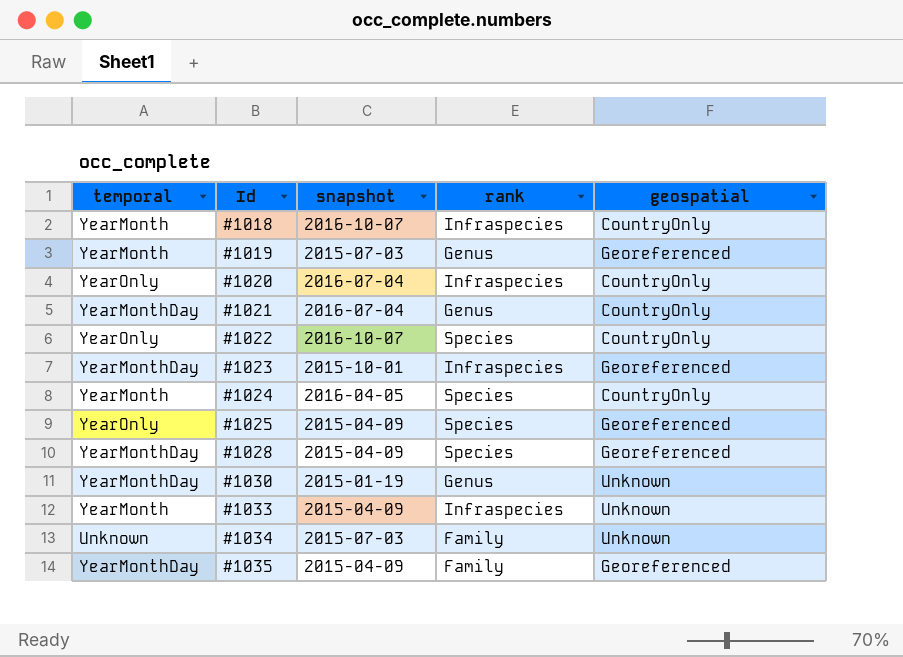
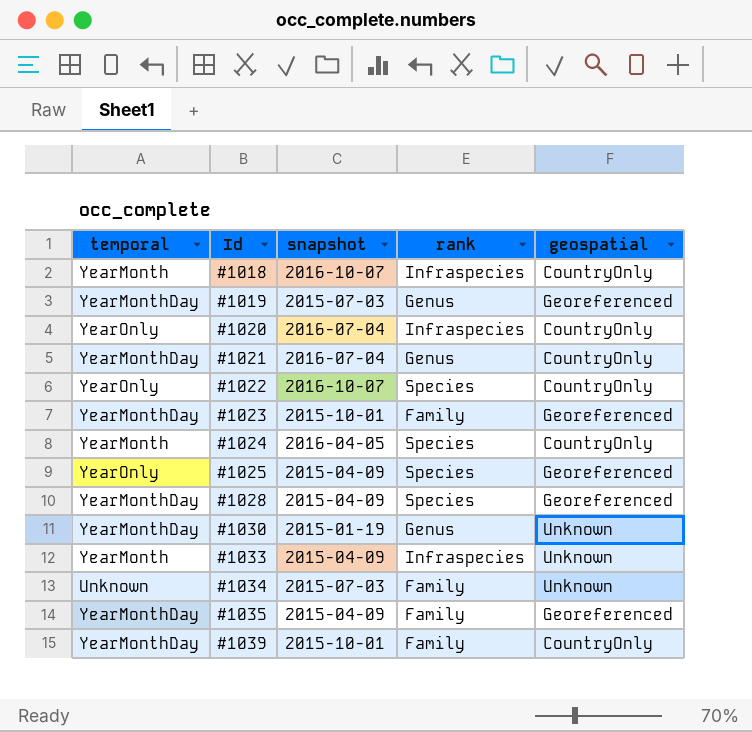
#1019 | temporal: YearMonth -> YearMonthDay
#1023 | rank: Infraspecies -> Family
row #1039: none -> YearMonthDay | 2015-10-01 | Family | CountryOnly

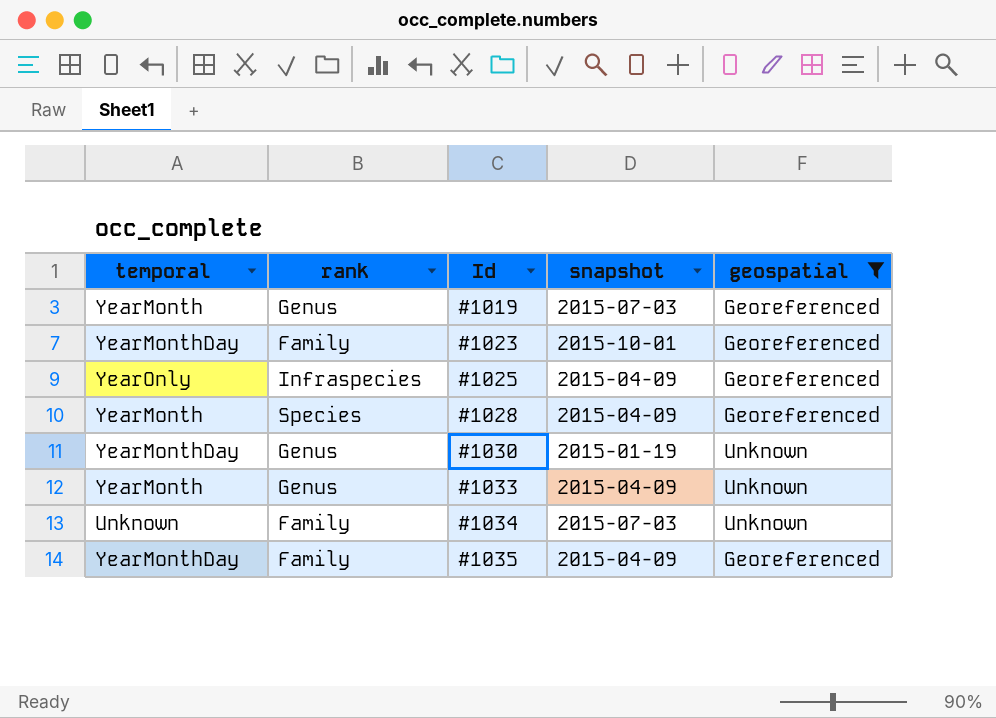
filter: none -> geospatial != CountryOnly
column rank | position: 4 -> 2
#1019 | temporal: YearMonthDay -> YearMonth
#1025 | rank: Species -> Infraspecies
#1028 | temporal: YearMonthDay -> YearMonth
#1033 | rank: Infraspecies -> Genus

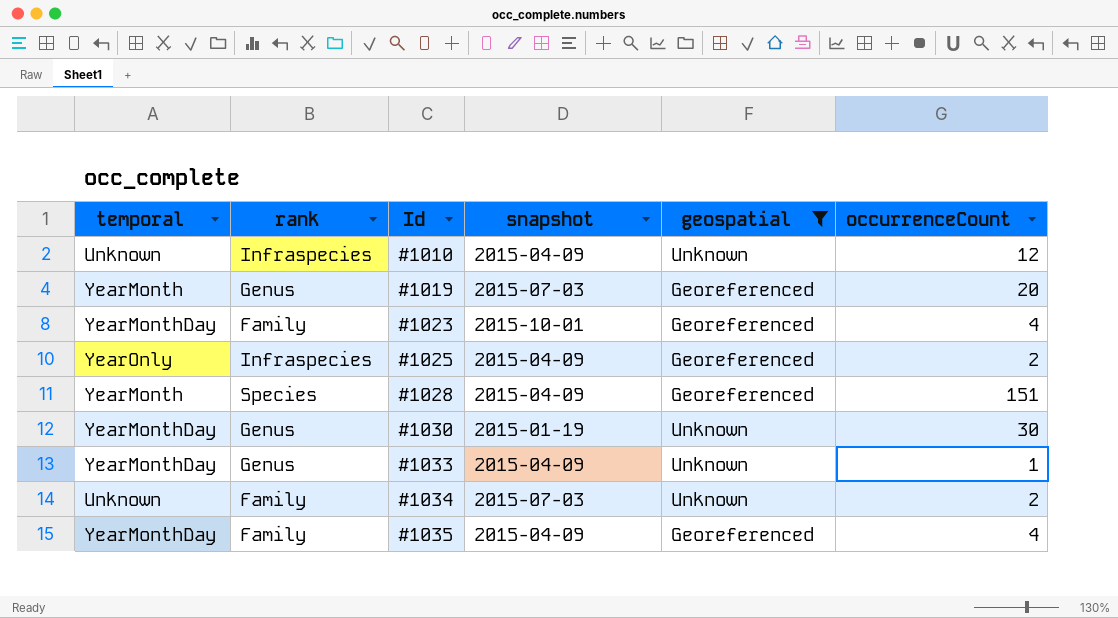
column occurrenceCount | position: none -> 6
row #1010: none -> Unknown | Infraspecies | 2015-04-09 | Unknown | 12
#1033 | temporal: YearMonth -> YearMonthDay

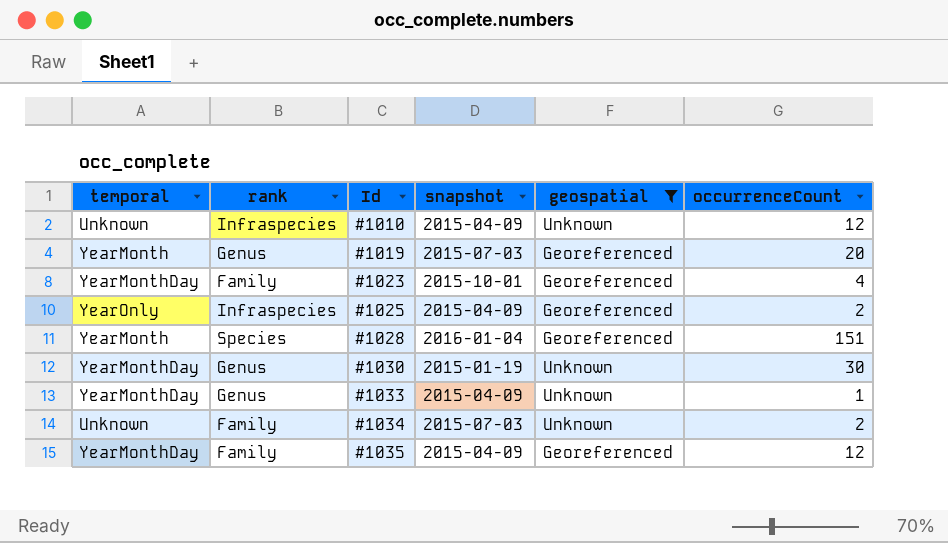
#1028 | snapshot: 2015-04-09 -> 2016-01-04
#1035 | occurrenceCount: 4 -> 12

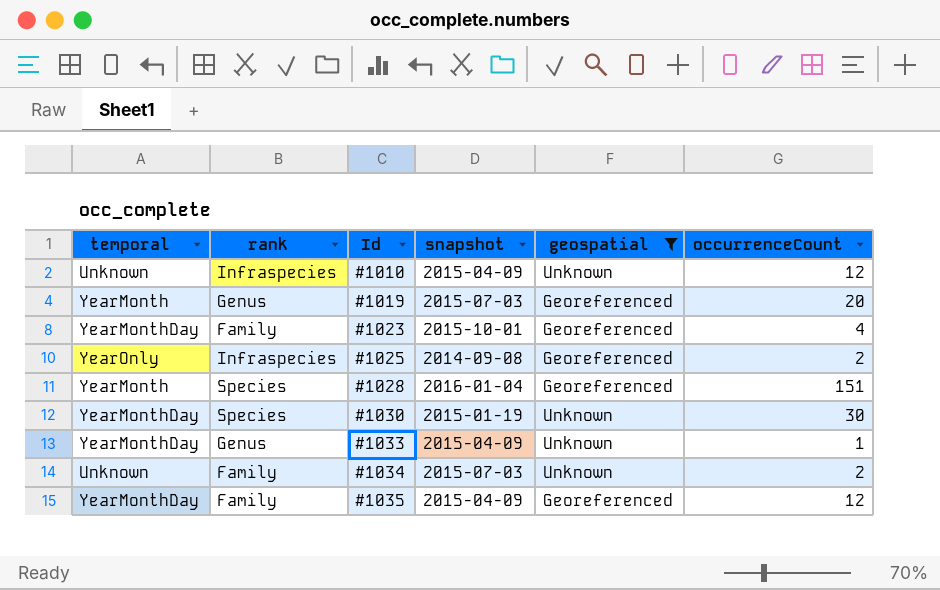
#1025 | snapshot: 2015-04-09 -> 2014-09-08
#1030 | rank: Genus -> Species

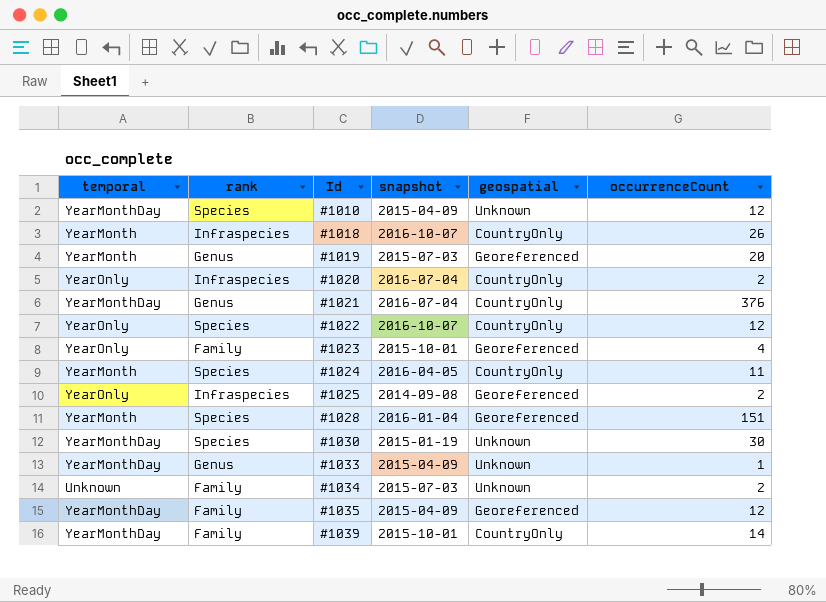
filter: geospatial != CountryOnly -> none
#1010 | temporal: Unknown -> YearMonthDay
#1010 | rank: Infraspecies -> Species
#1023 | temporal: YearMonthDay -> YearOnly

